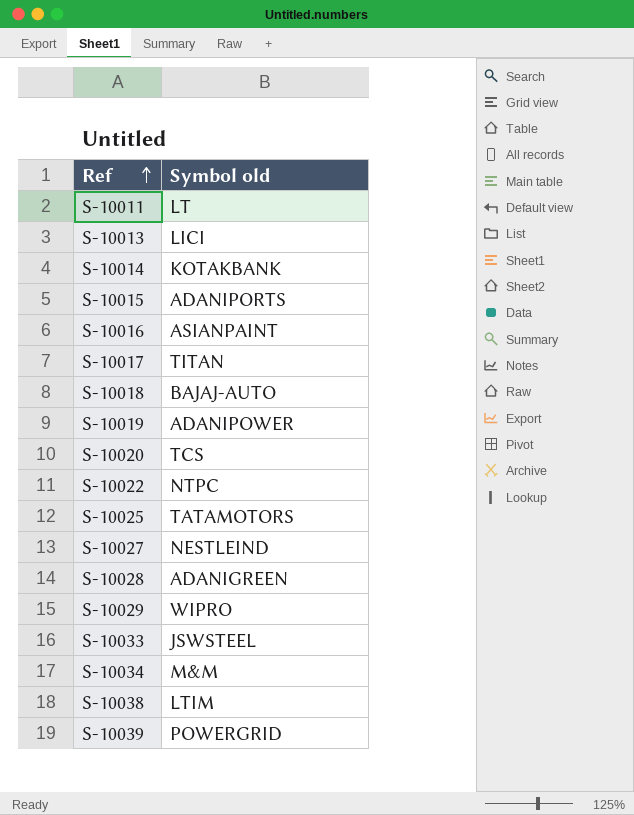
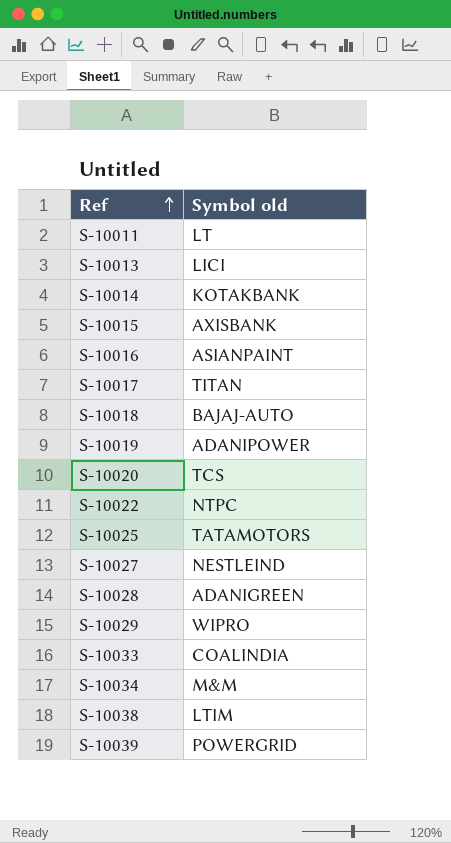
S-10015 | Symbol old: ADANIPORTS -> AXISBANK
S-10033 | Symbol old: JSWSTEEL -> COALINDIA

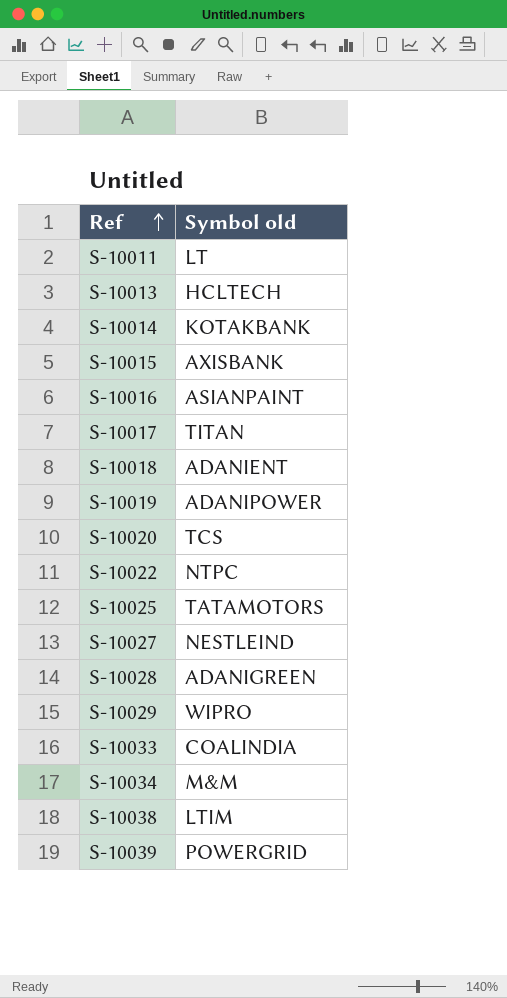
S-10013 | Symbol old: LICI -> HCLTECH
S-10018 | Symbol old: BAJAJ-AUTO -> ADANIENT

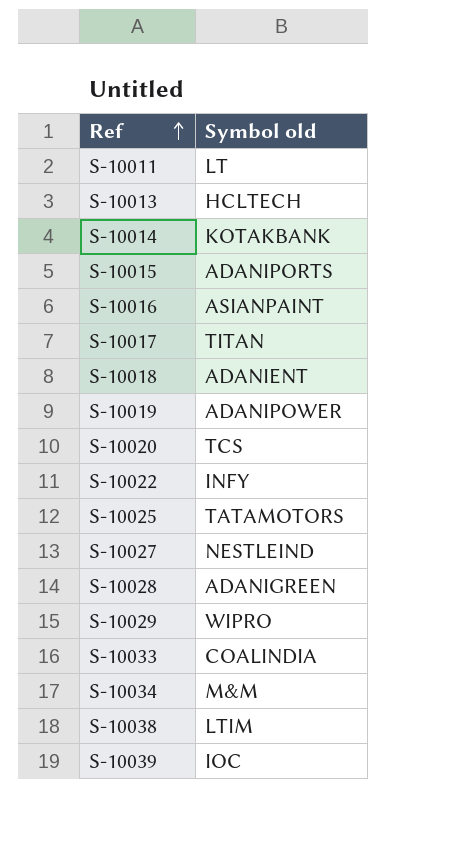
S-10015 | Symbol old: AXISBANK -> ADANIPORTS
S-10022 | Symbol old: NTPC -> INFY
S-10039 | Symbol old: POWERGRID -> IOC

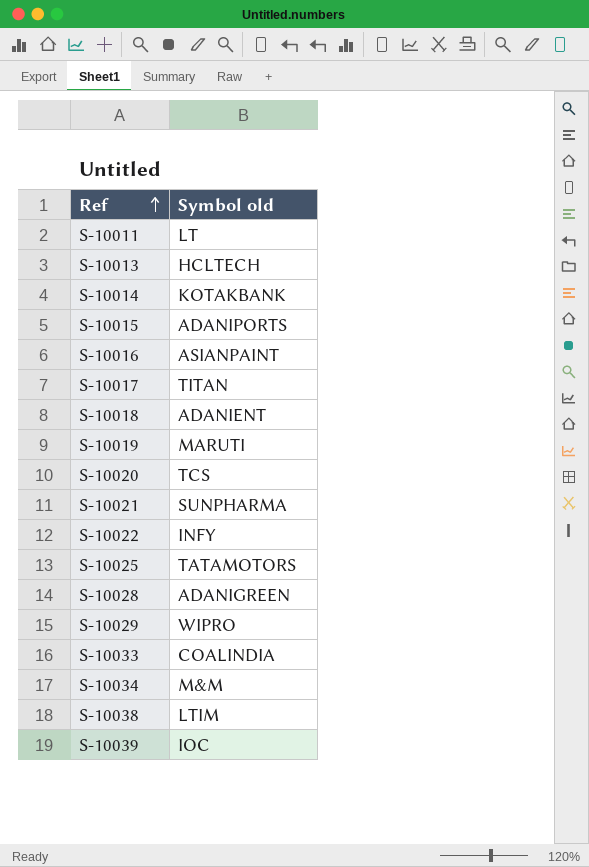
row S-10027: NESTLEIND -> none
S-10019 | Symbol old: ADANIPOWER -> MARUTI
row S-10021: none -> SUNPHARMA

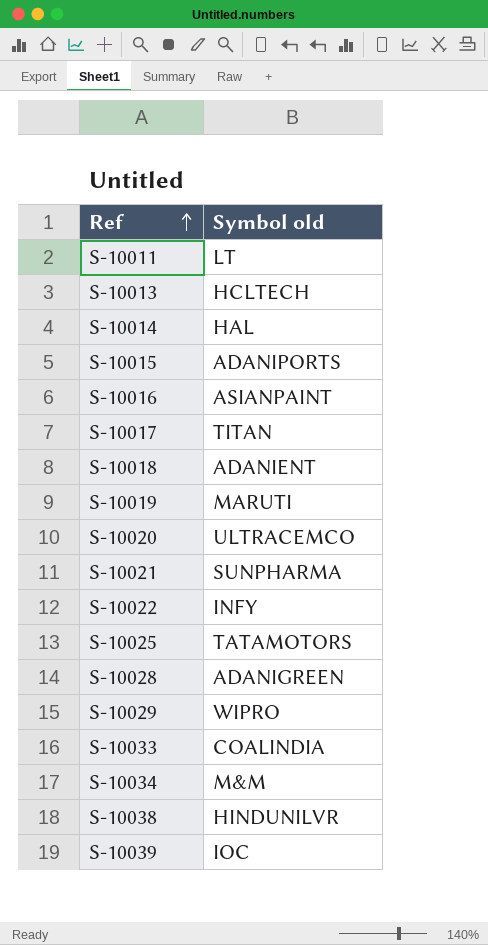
S-10014 | Symbol old: KOTAKBANK -> HAL
S-10020 | Symbol old: TCS -> ULTRACEMCO
S-10038 | Symbol old: LTIM -> HINDUNILVR

